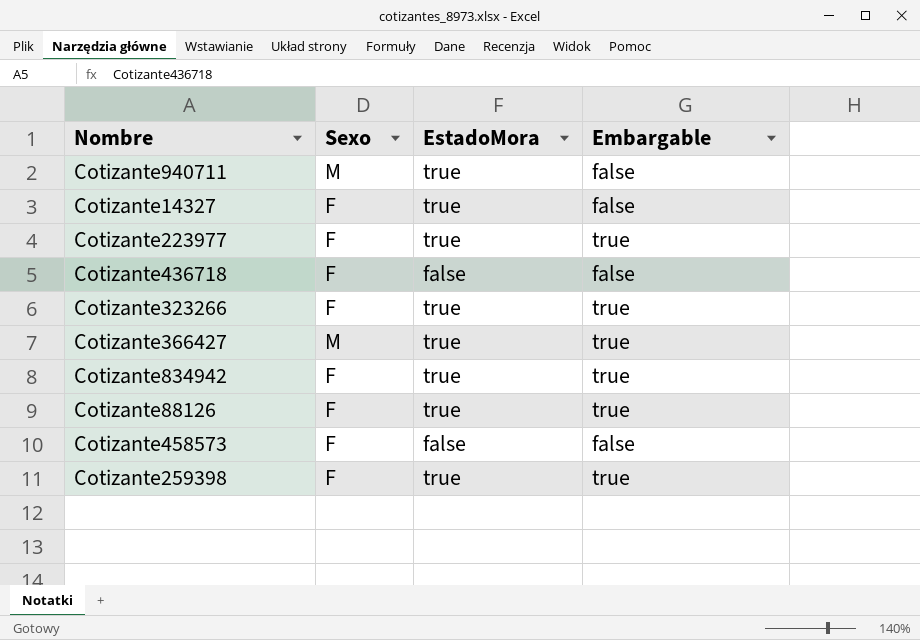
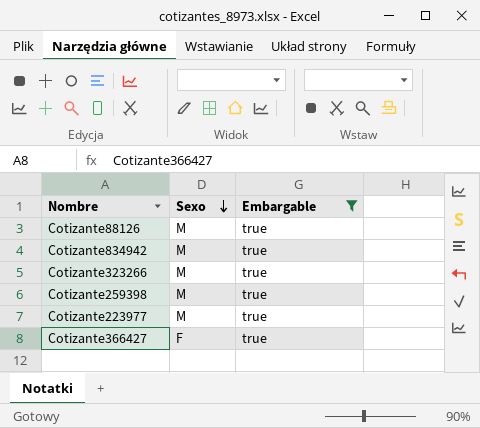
filter: none -> Embargable = true
row order: none -> Sexo descending
column EstadoMora | position: 3 -> none
Cotizante88126 | Sexo: F -> M
Cotizante834942 | Sexo: F -> M
Cotizante323266 | Sexo: F -> M
Cotizante259398 | Sexo: F -> M
Cotizante223977 | Sexo: F -> M
Cotizante366427 | Sexo: M -> F

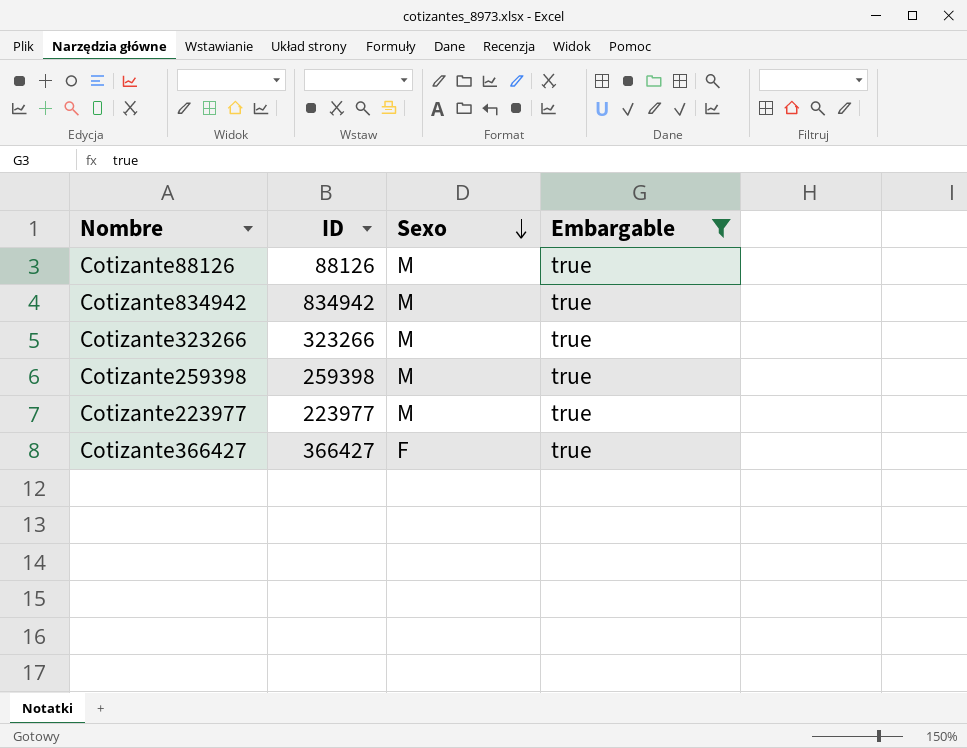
column ID | position: none -> 2

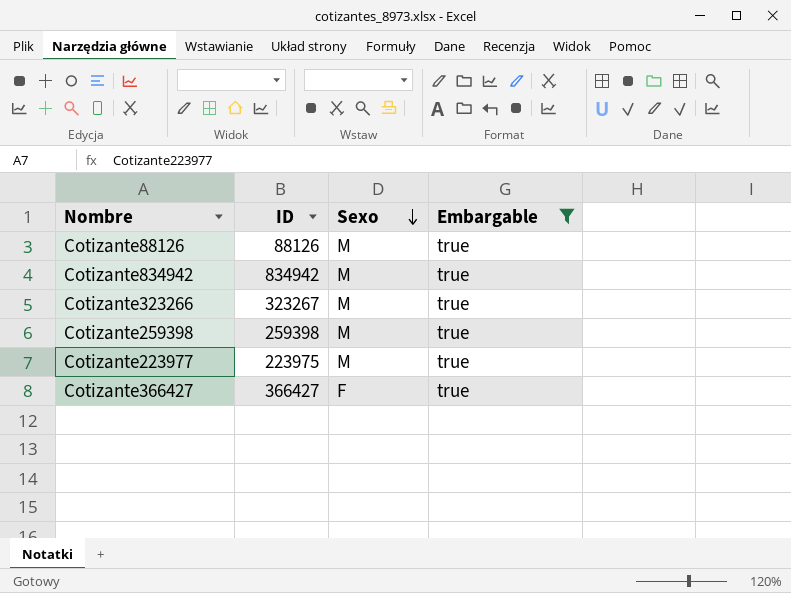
Cotizante323266 | ID: 323266 -> 323267
Cotizante223977 | ID: 223977 -> 223975

